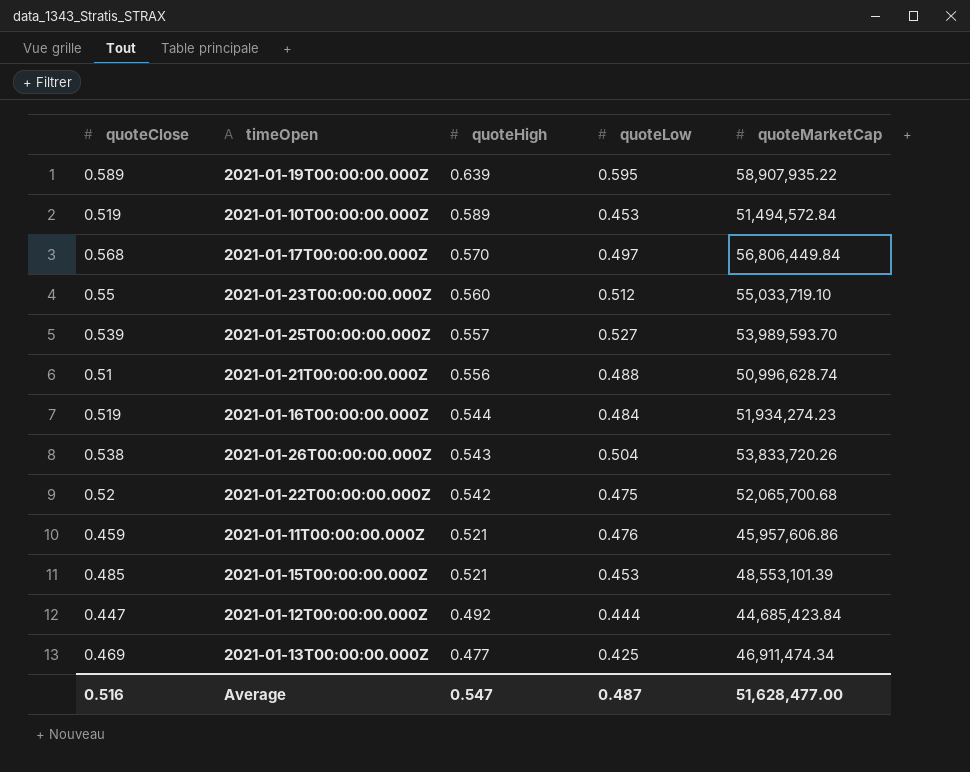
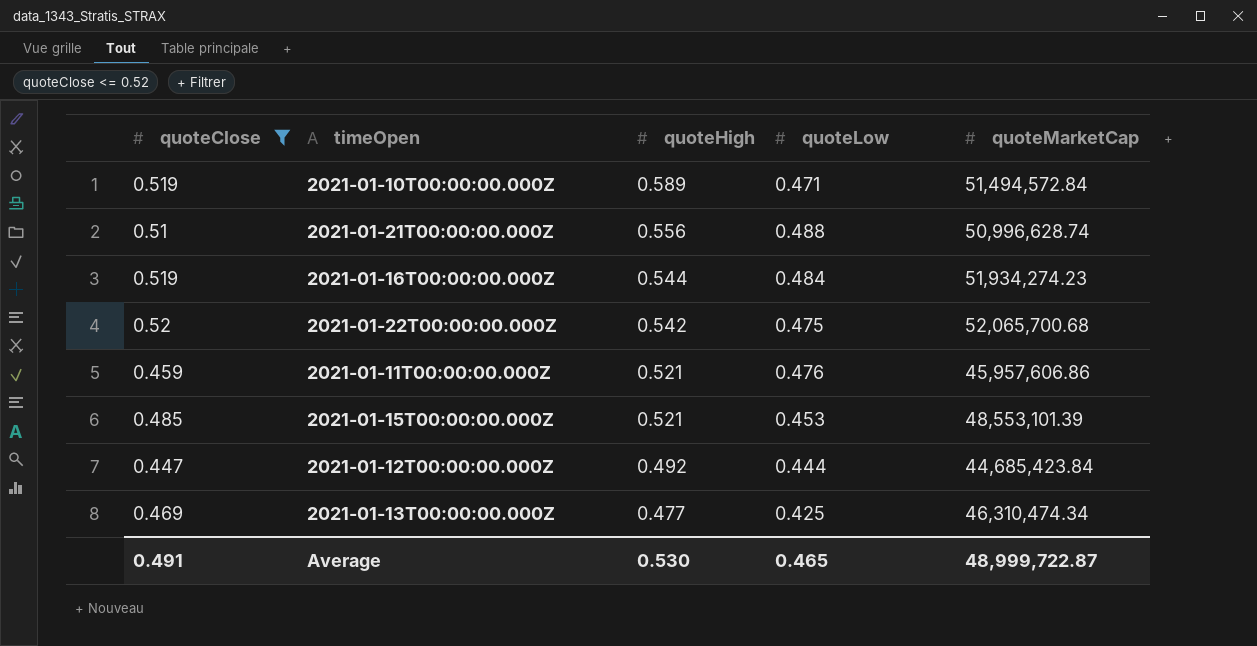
filter: none -> quoteClose <= 0.52
2021-01-10T00:00:00.000Z | quoteLow: 0.453 -> 0.471
2021-01-13T00:00:00.000Z | quoteMarketCap: 46,911,474.34 -> 46,310,474.34
Average | quoteClose: 0.516 -> 0.491
Average | quoteHigh: 0.547 -> 0.530
Average | quoteLow: 0.487 -> 0.465
Average | quoteMarketCap: 51,628,477.00 -> 48,999,722.87

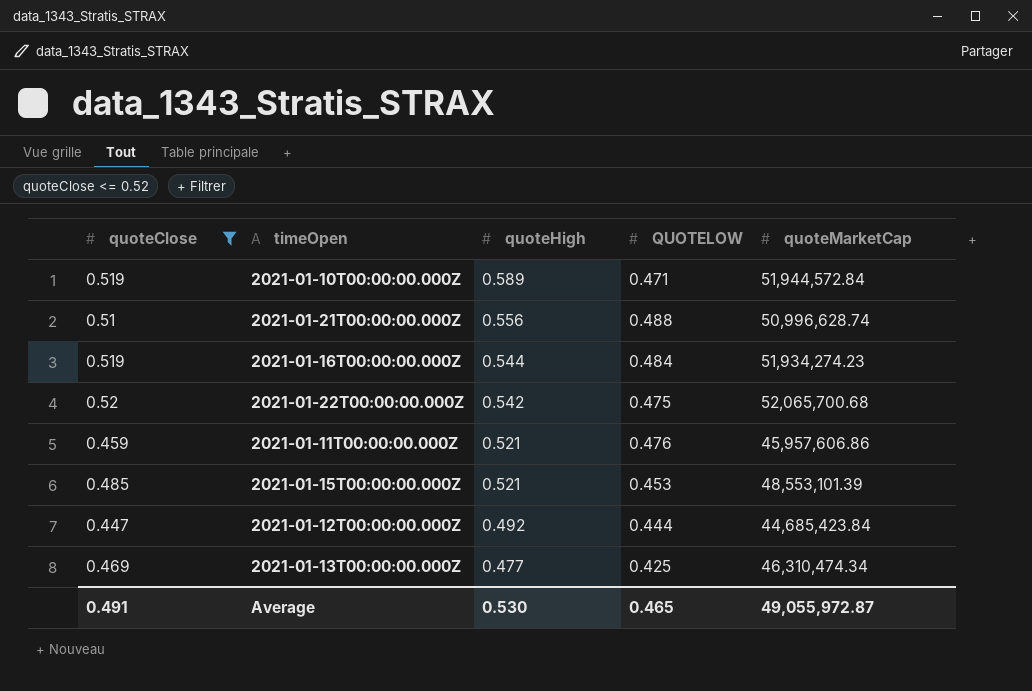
column name: quoteLow -> QUOTELOW
2021-01-10T00:00:00.000Z | quoteMarketCap: 51,494,572.84 -> 51,944,572.84
Average | quoteMarketCap: 48,999,722.87 -> 49,055,972.87

